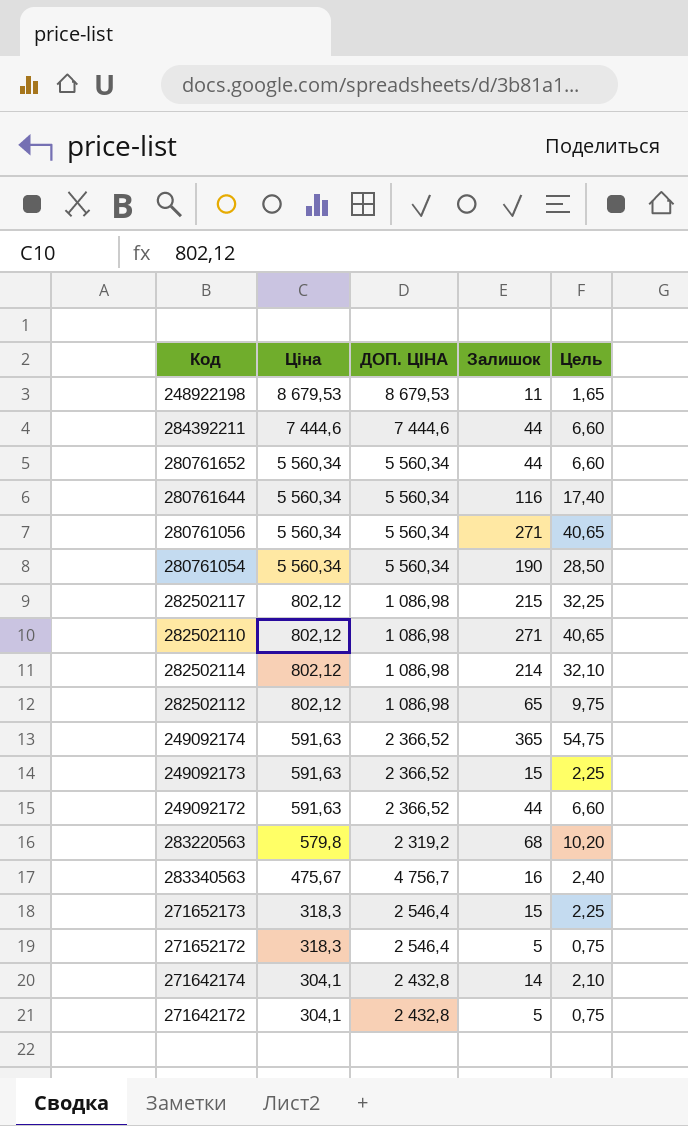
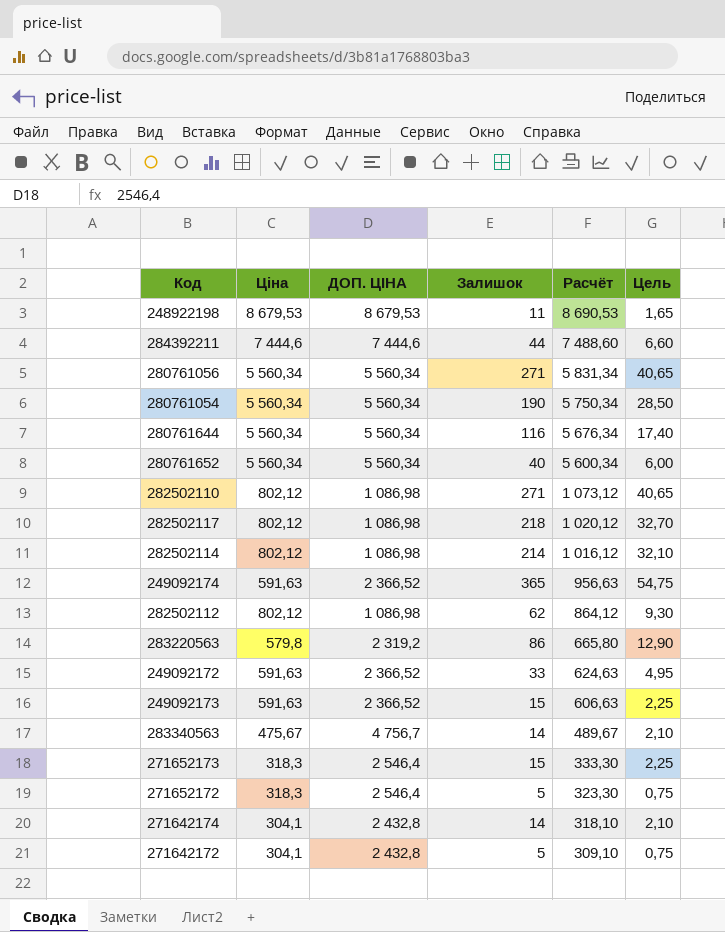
row order: Ціна descending -> Расчёт descending
column Расчёт | formula: none -> [Ціна] + [Залишок]
280761652 | Залишок: 44 -> 40
280761652 | Цель: 6,60 -> 6,00
282502117 | Залишок: 215 -> 218
282502117 | Цель: 32,25 -> 32,70
282502112 | Залишок: 65 -> 62
282502112 | Цель: 9,75 -> 9,30
283220563 | Залишок: 68 -> 86
283220563 | Цель: 10,20 -> 12,90
249092172 | Залишок: 44 -> 33
249092172 | Цель: 6,60 -> 4,95
283340563 | Залишок: 16 -> 14
283340563 | Цель: 2,40 -> 2,10

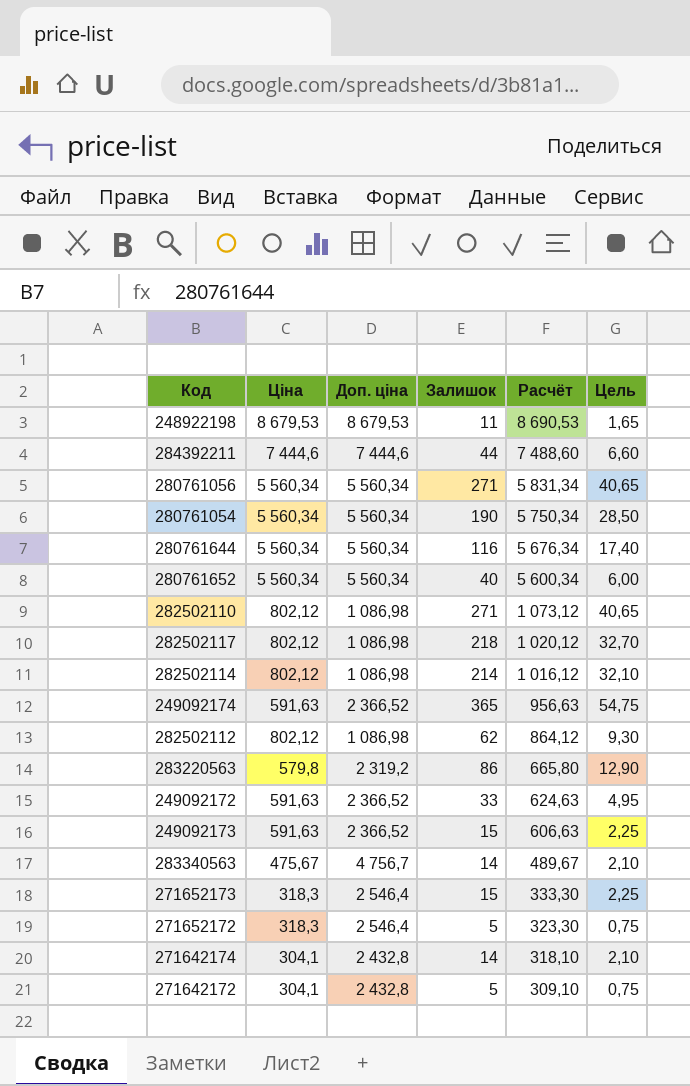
column name: ДОП. ЦІНА -> Доп. ціна

